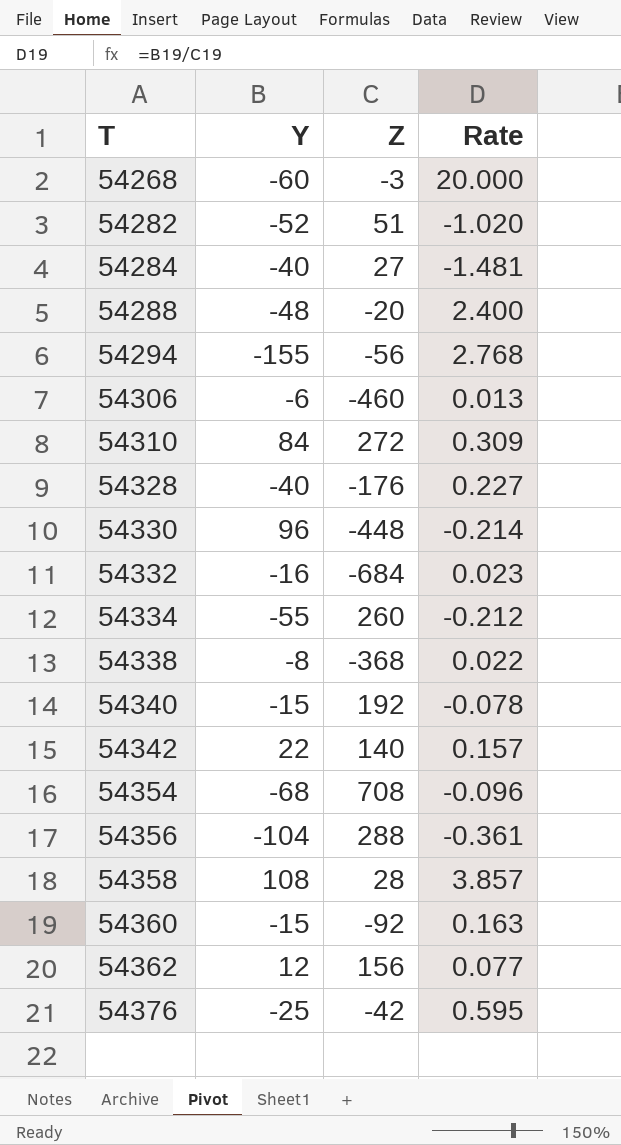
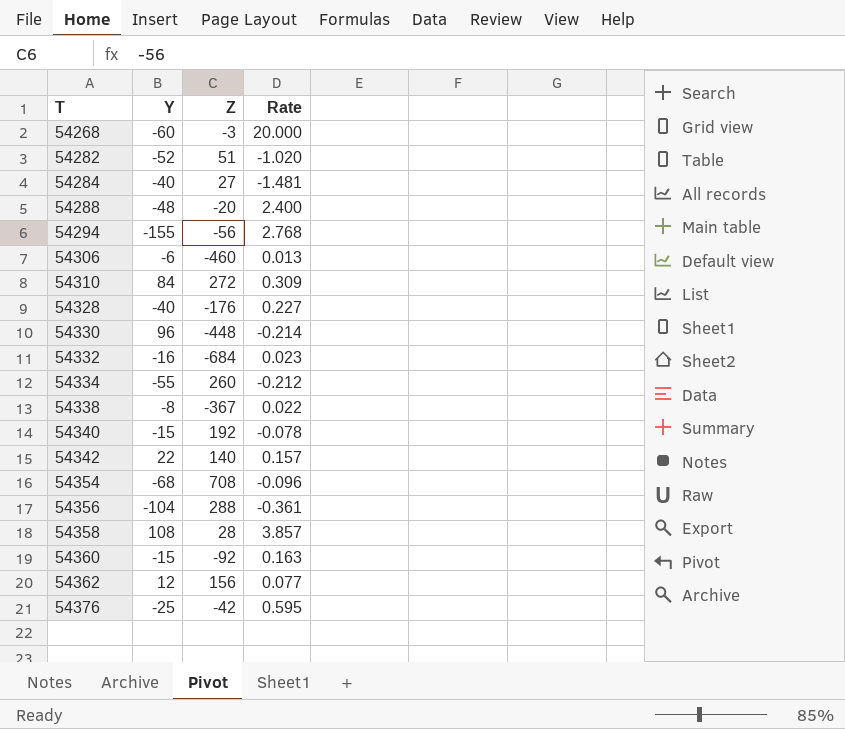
54338 | Z: -368 -> -367

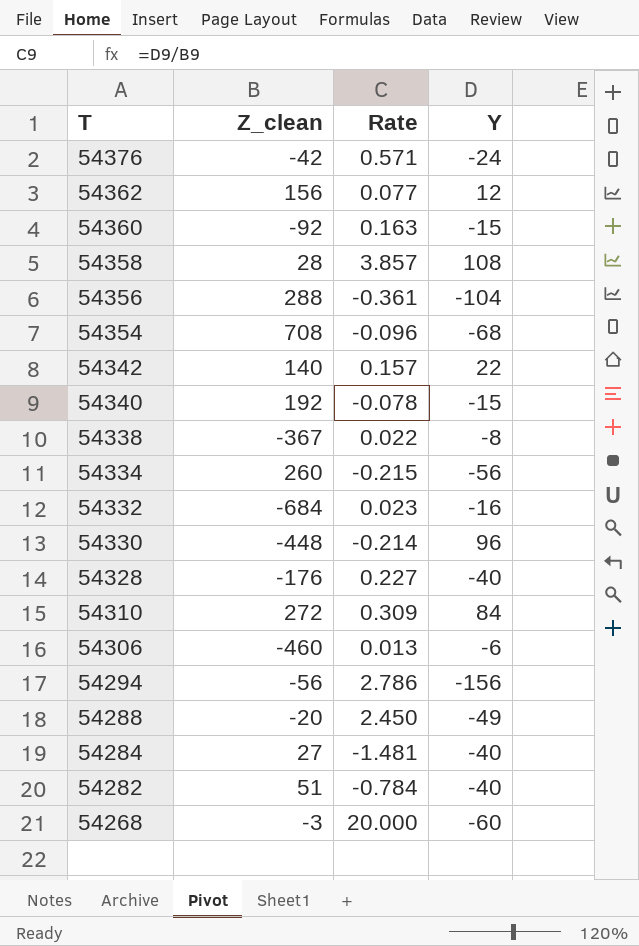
row order: T ascending -> T descending
column name: Z -> Z_clean
column Y | position: 2 -> 4
54376 | Rate: 0.595 -> 0.571
54376 | Y: -25 -> -24
54334 | Rate: -0.212 -> -0.215
54334 | Y: -55 -> -56
54294 | Rate: 2.768 -> 2.786
54294 | Y: -155 -> -156
54288 | Rate: 2.400 -> 2.450
54288 | Y: -48 -> -49
54282 | Rate: -1.020 -> -0.784
54282 | Y: -52 -> -40

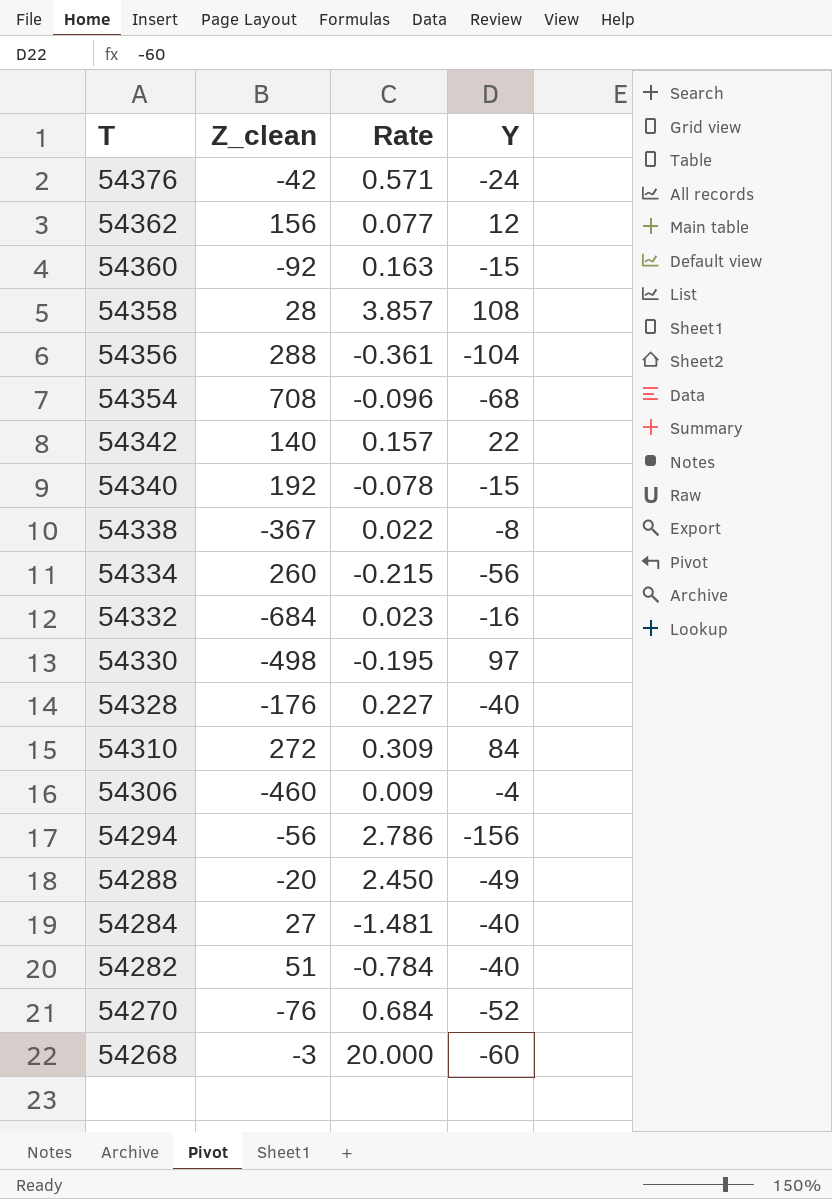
54330 | Z_clean: -448 -> -498
54330 | Rate: -0.214 -> -0.195
54330 | Y: 96 -> 97
54306 | Rate: 0.013 -> 0.009
54306 | Y: -6 -> -4
row 54270: none -> -76 | 0.684 | -52

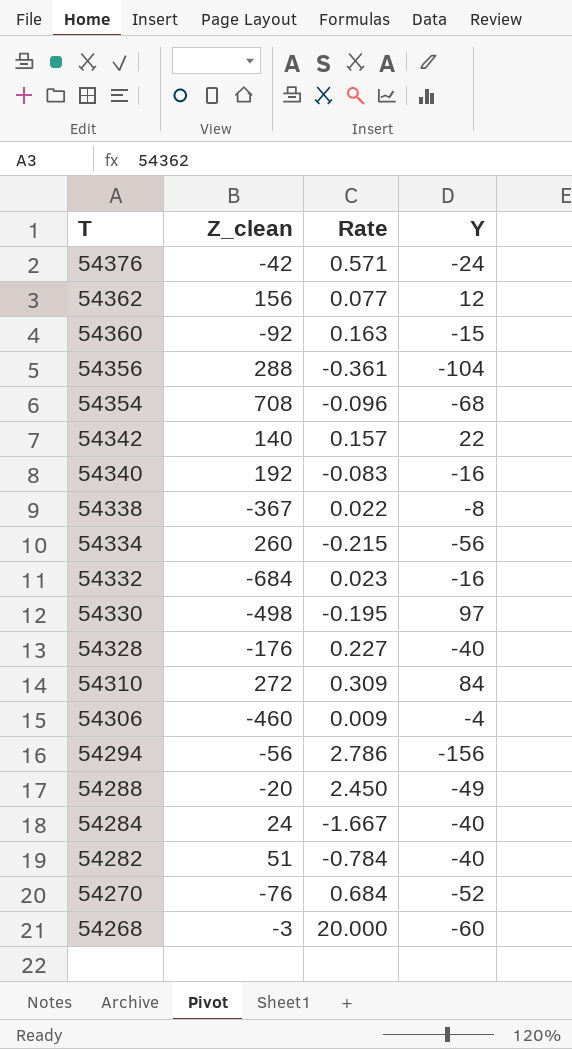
row 54358: 28 | 3.857 | 108 -> none
54340 | Rate: -0.078 -> -0.083
54340 | Y: -15 -> -16
54284 | Z_clean: 27 -> 24
54284 | Rate: -1.481 -> -1.667

